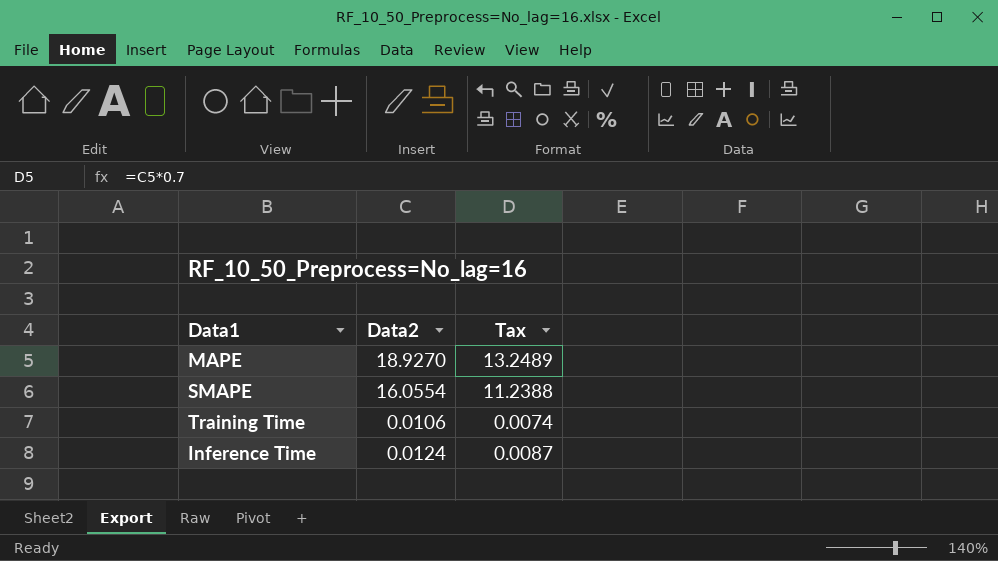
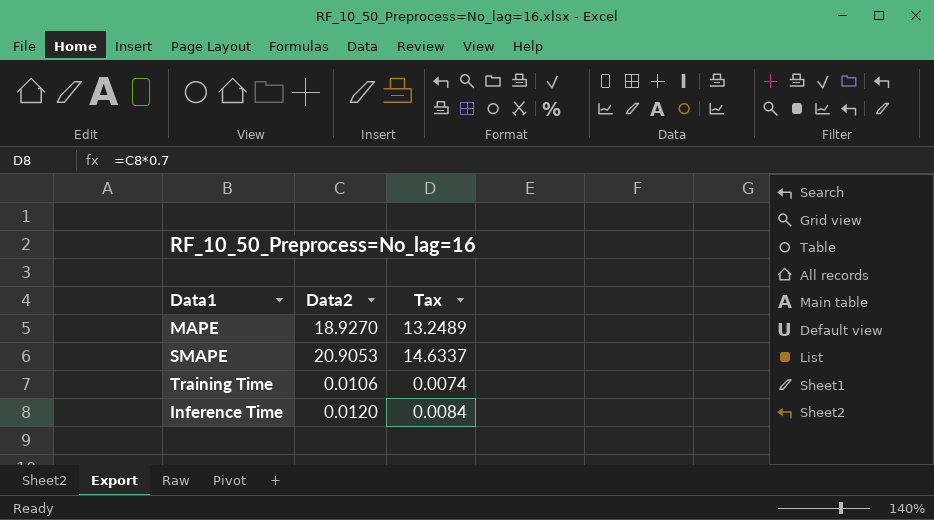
SMAPE | Data2: 16.0554 -> 20.9053
SMAPE | Tax: 11.2388 -> 14.6337
Inference Time | Data2: 0.0124 -> 0.0120
Inference Time | Tax: 0.0087 -> 0.0084

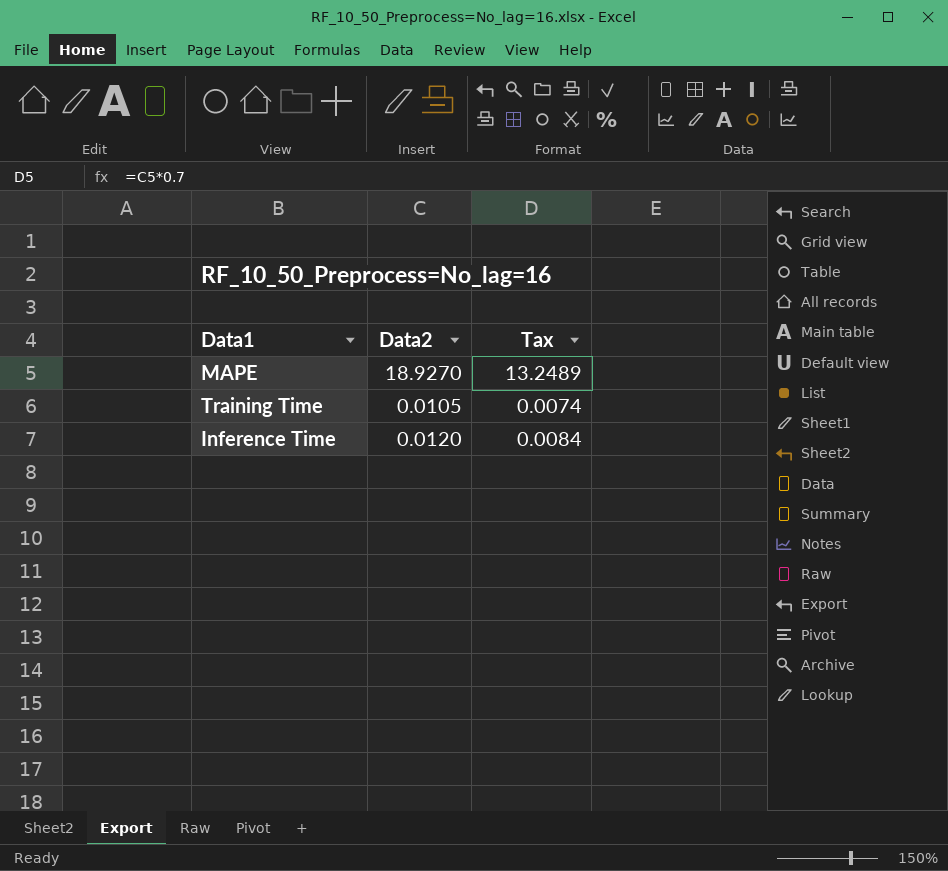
row SMAPE: 20.9053 | 14.6337 -> none
Training Time | Data2: 0.0106 -> 0.0105

